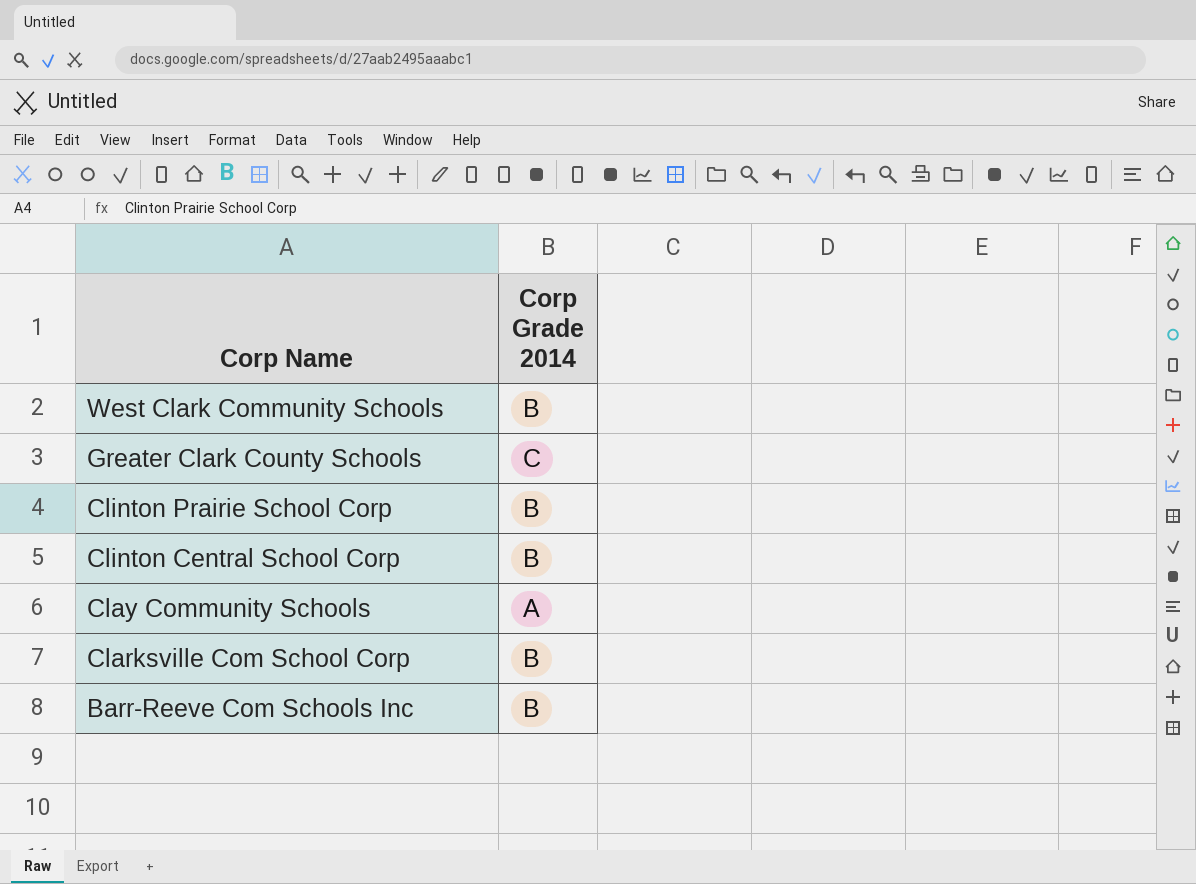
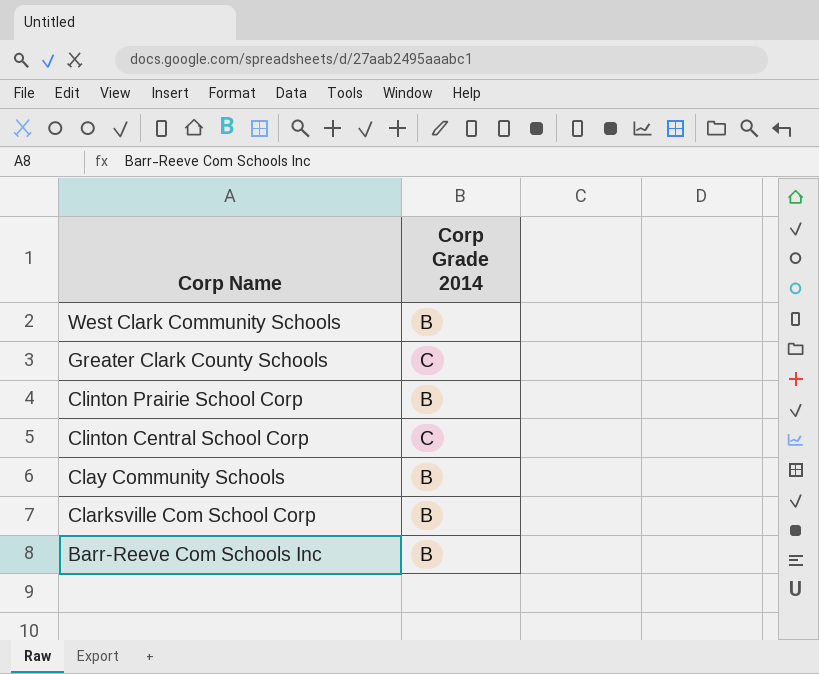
Clinton Central School Corp | Corp Grade 2014: B -> C
Clay Community Schools | Corp Grade 2014: A -> B

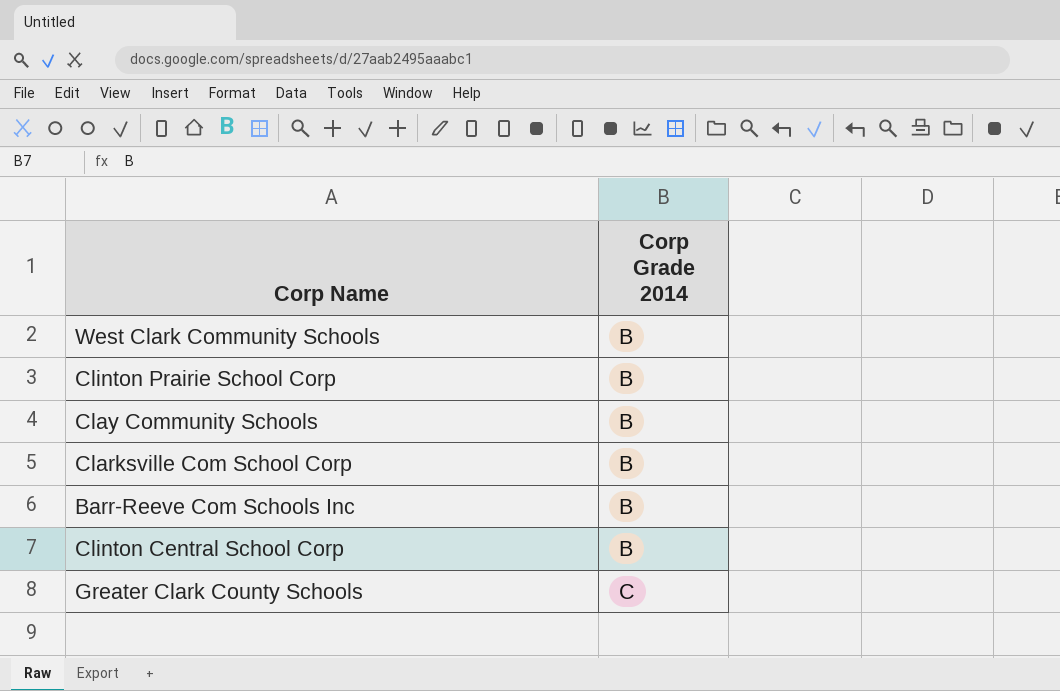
row order: Corp Name descending -> Corp Grade 2014 ascending
Clinton Central School Corp | Corp Grade 2014: C -> B

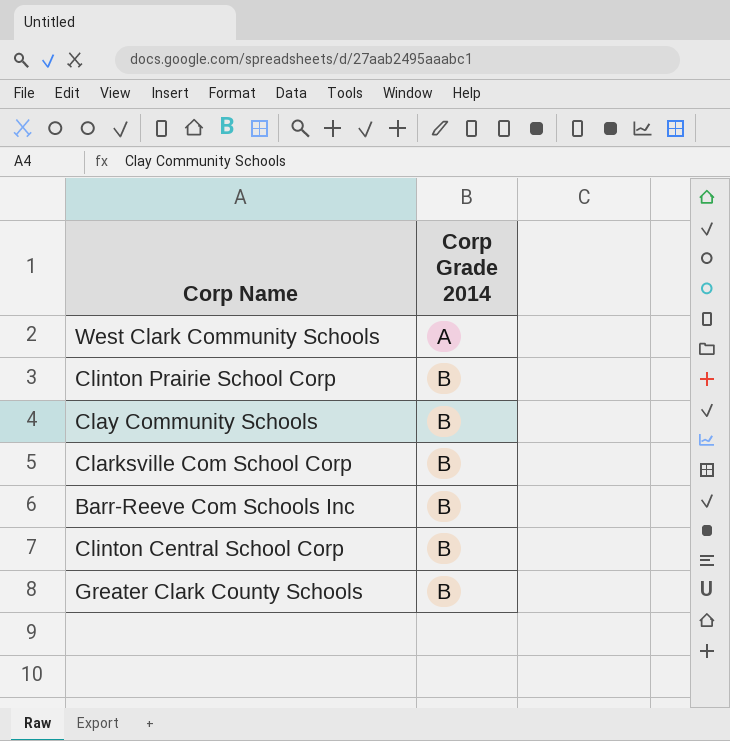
West Clark Community Schools | Corp Grade 2014: B -> A
Greater Clark County Schools | Corp Grade 2014: C -> B

